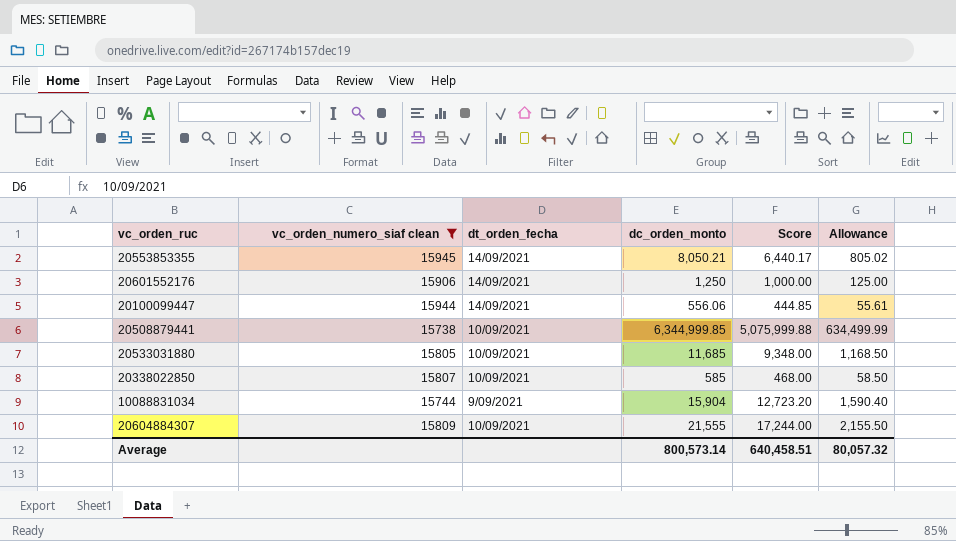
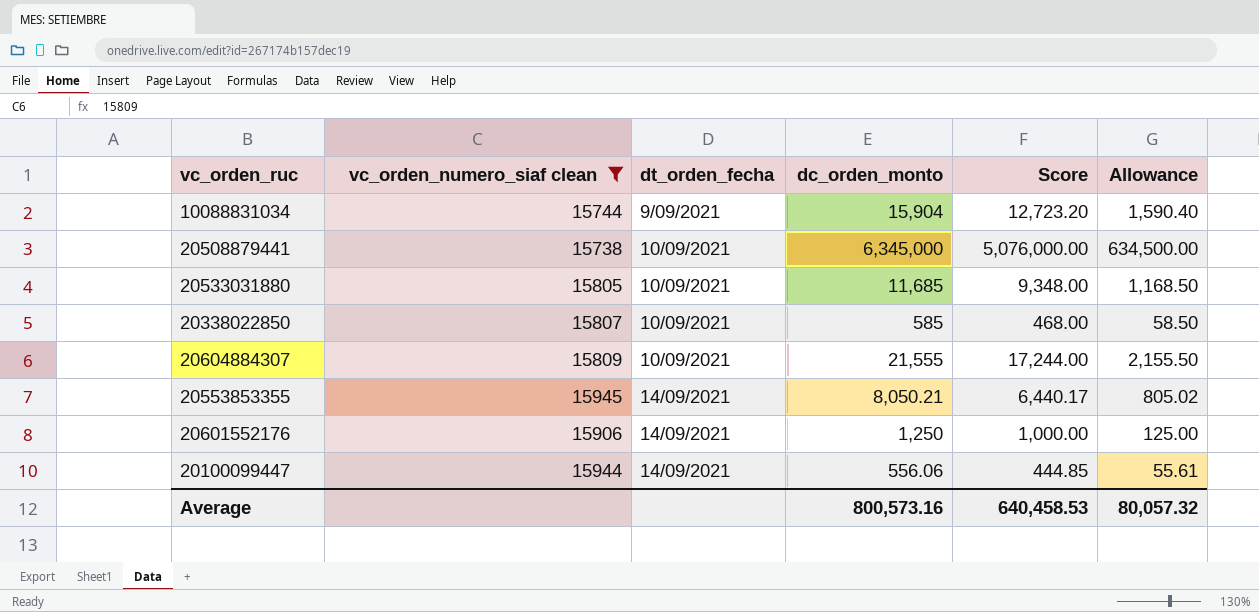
row order: none -> dt_orden_fecha ascending
20508879441 | dc_orden_monto: 6,344,999.85 -> 6,345,000
20508879441 | Score: 5,075,999.88 -> 5,076,000.00
20508879441 | Allowance: 634,499.99 -> 634,500.00
Average | dc_orden_monto: 800,573.14 -> 800,573.16
Average | Score: 640,458.51 -> 640,458.53

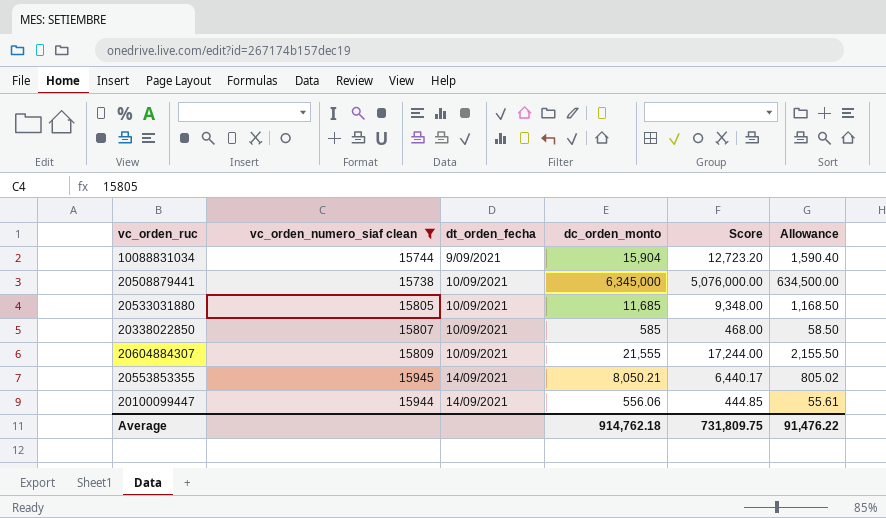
row 20601552176: 15906 | 14/09/2021 | 1,250 | 1,000.00 | 125.00 -> none
Average | dc_orden_monto: 800,573.16 -> 914,762.18
Average | Score: 640,458.53 -> 731,809.75
Average | Allowance: 80,057.32 -> 91,476.22

